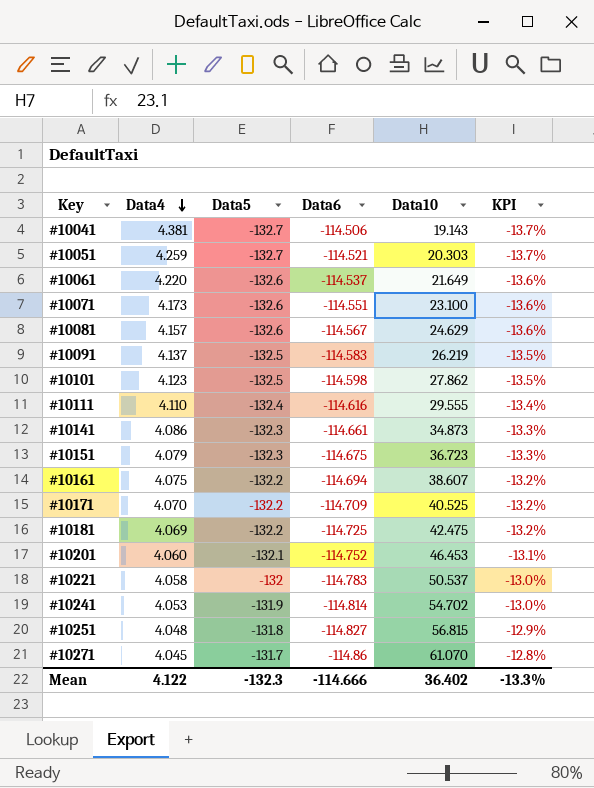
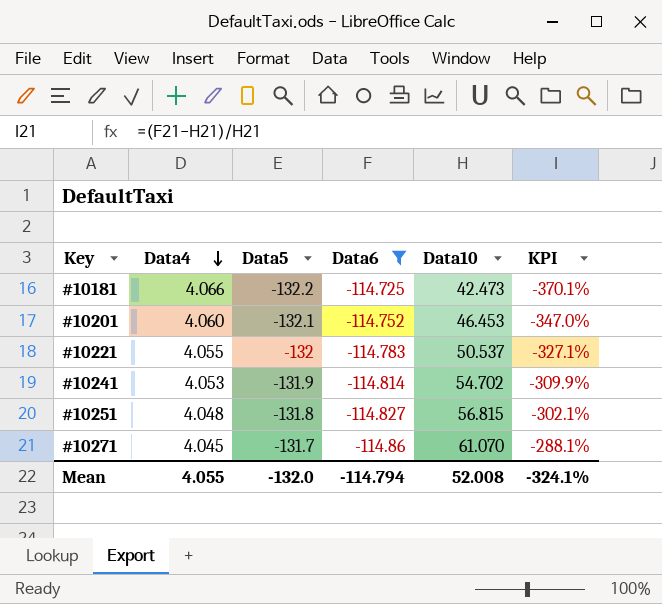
filter: none -> Data6 <= -114.725
column KPI | formula: ([Data6] - [Data5]) / [Data5] -> ([Data6] - [Data10]) / [Data10]
#10181 | Data4: 4.069 -> 4.066
#10181 | Data10: 42.475 -> 42.473
#10221 | Data4: 4.058 -> 4.055
Mean | Data4: 4.122 -> 4.055
Mean | Data5: -132.3 -> -132.0
Mean | Data6: -114.666 -> -114.794
Mean | Data10: 36.402 -> 52.008
Mean | KPI: -13.3% -> -324.1%

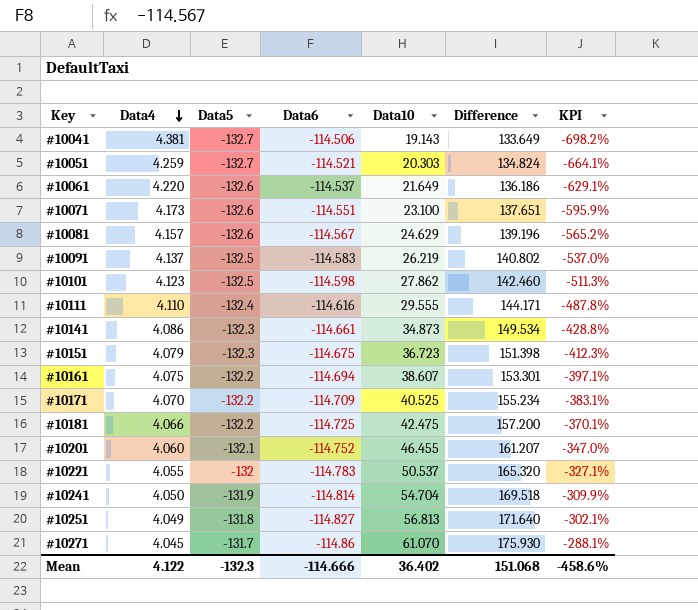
filter: Data6 <= -114.725 -> none
column Difference | formula: none -> [Data10] - [Data6]
#10181 | Data10: 42.473 -> 42.475
#10201 | Data10: 46.453 -> 46.455
#10241 | Data4: 4.053 -> 4.050
#10241 | Data10: 54.702 -> 54.704
#10251 | Data4: 4.048 -> 4.049
#10251 | Data10: 56.815 -> 56.813
Mean | Data4: 4.055 -> 4.122
Mean | Data5: -132.0 -> -132.3
Mean | Data6: -114.794 -> -114.666
Mean | Data10: 52.008 -> 36.402
Mean | KPI: -324.1% -> -458.6%

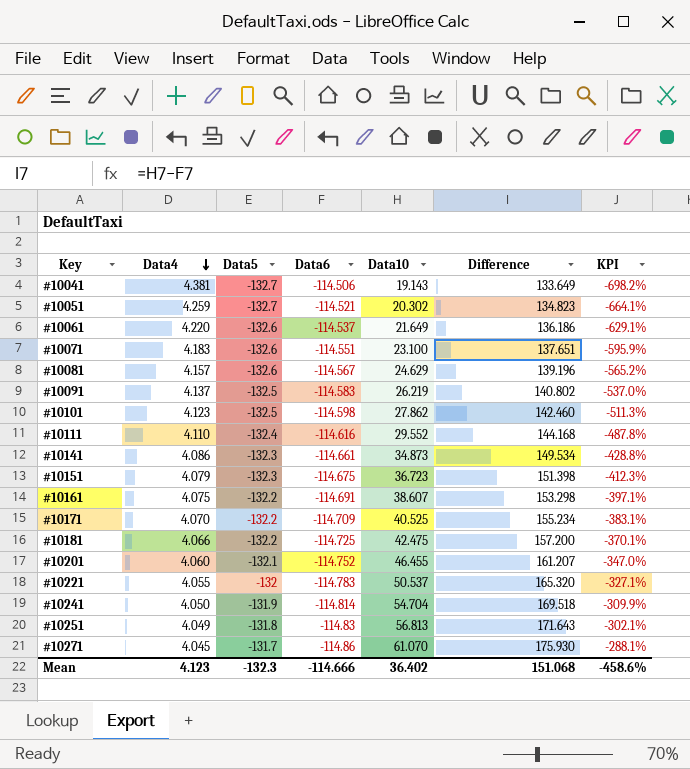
#10051 | Data10: 20.303 -> 20.302
#10051 | Difference: 134.824 -> 134.823
#10071 | Data4: 4.173 -> 4.183
#10111 | Data10: 29.555 -> 29.552
#10111 | Difference: 144.171 -> 144.168
#10161 | Data6: -114.694 -> -114.691
#10161 | Difference: 153.301 -> 153.298
#10251 | Data6: -114.827 -> -114.83
#10251 | Difference: 171.640 -> 171.643
Mean | Data4: 4.122 -> 4.123

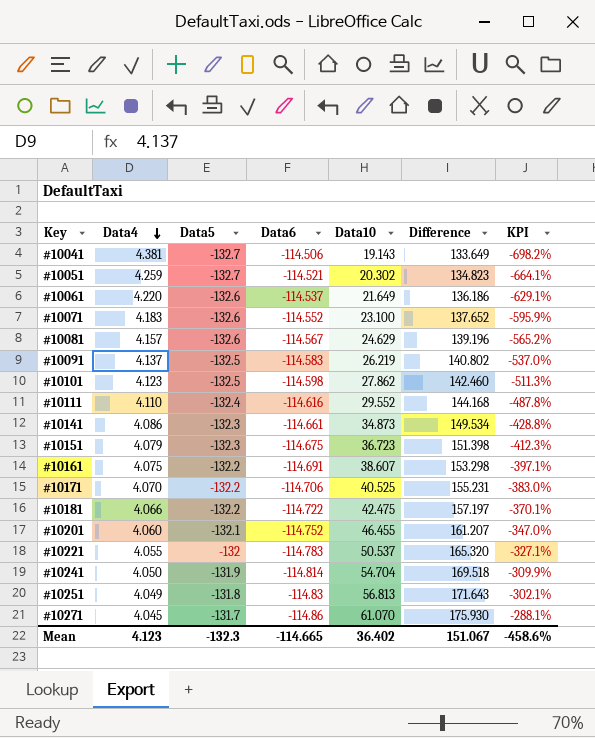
#10071 | Data6: -114.551 -> -114.552
#10071 | Difference: 137.651 -> 137.652
#10171 | Data6: -114.709 -> -114.706
#10171 | Difference: 155.234 -> 155.231
#10171 | KPI: -383.1% -> -383.0%
#10181 | Data6: -114.725 -> -114.722
#10181 | Difference: 157.200 -> 157.197
Mean | Data6: -114.666 -> -114.665
Mean | Difference: 151.068 -> 151.067

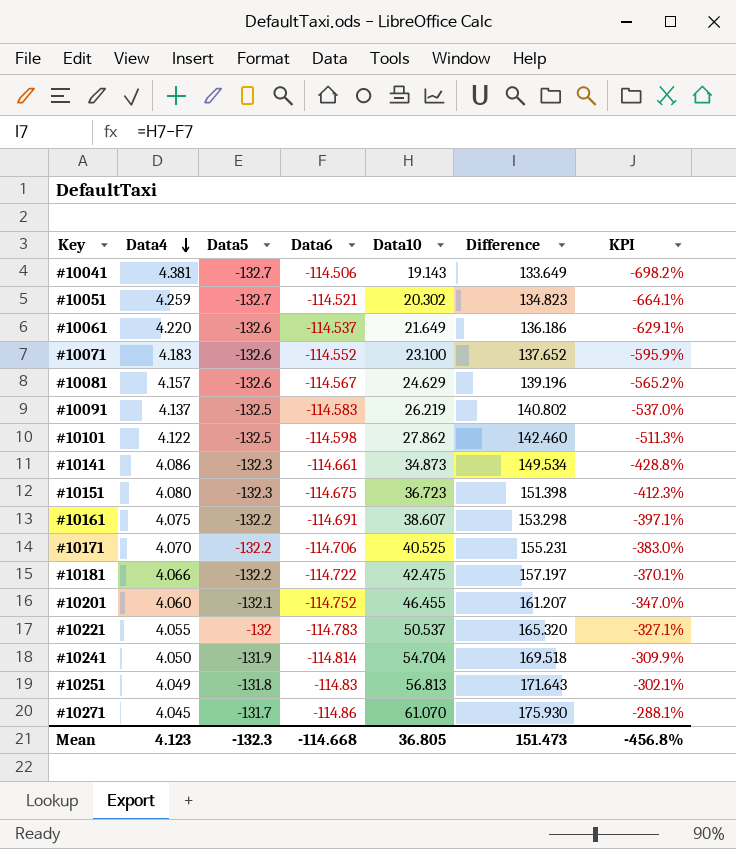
row #10111: 4.110 | -132.4 | -114.616 | 29.552 | 144.168 | -487.8% -> none
#10101 | Data4: 4.123 -> 4.122
#10151 | Data4: 4.079 -> 4.080
Mean | Data6: -114.665 -> -114.668
Mean | Data10: 36.402 -> 36.805
Mean | Difference: 151.067 -> 151.473
Mean | KPI: -458.6% -> -456.8%

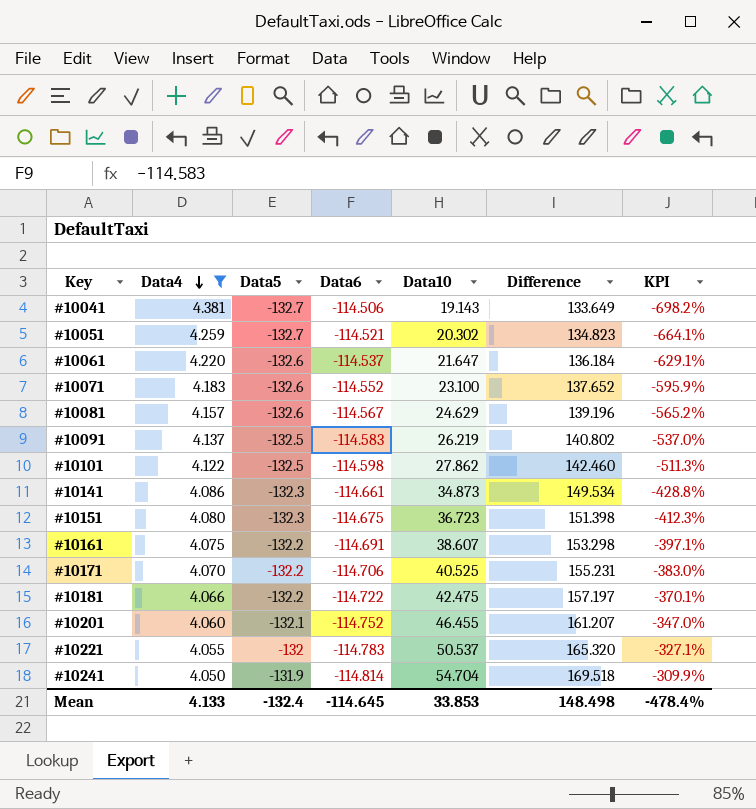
filter: none -> Data4 >= 4.050
#10061 | Data10: 21.649 -> 21.647
#10061 | Difference: 136.186 -> 136.184
Mean | Data4: 4.123 -> 4.133
Mean | Data5: -132.3 -> -132.4
Mean | Data6: -114.668 -> -114.645
Mean | Data10: 36.805 -> 33.853
Mean | Difference: 151.473 -> 148.498
Mean | KPI: -456.8% -> -478.4%

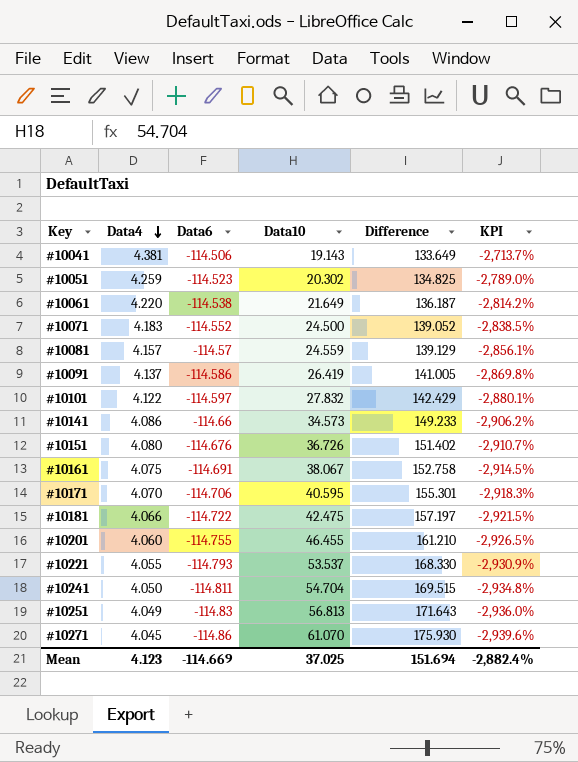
filter: Data4 >= 4.050 -> none
column Data5 | position: 3 -> none
column KPI | formula: ([Data6] - [Data10]) / [Data10] -> ([Data6] - [Data4]) / [Data4]
#10051 | Data6: -114.521 -> -114.523
#10051 | Difference: 134.823 -> 134.825
#10061 | Data6: -114.537 -> -114.538
#10061 | Data10: 21.647 -> 21.649
#10061 | Difference: 136.184 -> 136.187
#10071 | Data10: 23.100 -> 24.500
#10071 | Difference: 137.652 -> 139.052
#10081 | Data6: -114.567 -> -114.57
#10081 | Data10: 24.629 -> 24.559
#10081 | Difference: 139.196 -> 139.129
#10091 | Data6: -114.583 -> -114.586
#10091 | Data10: 26.219 -> 26.419
#10091 | Difference: 140.802 -> 141.005
#10101 | Data6: -114.598 -> -114.597
#10101 | Data10: 27.862 -> 27.832
#10101 | Difference: 142.460 -> 142.429
#10141 | Data6: -114.661 -> -114.66
#10141 | Data10: 34.873 -> 34.573
#10141 | Difference: 149.534 -> 149.233
#10151 | Data6: -114.675 -> -114.676
#10151 | Data10: 36.723 -> 36.726
#10151 | Difference: 151.398 -> 151.402
#10161 | Data10: 38.607 -> 38.067
#10161 | Difference: 153.298 -> 152.758
#10171 | Data10: 40.525 -> 40.595
#10171 | Difference: 155.231 -> 155.301
#10201 | Data6: -114.752 -> -114.755
#10201 | Difference: 161.207 -> 161.210
#10221 | Data6: -114.783 -> -114.793
#10221 | Data10: 50.537 -> 53.537
#10221 | Difference: 165.320 -> 168.330
#10241 | Data6: -114.814 -> -114.811
#10241 | Difference: 169.518 -> 169.515
Mean | Data4: 4.133 -> 4.123
Mean | Data6: -114.645 -> -114.669
Mean | Data10: 33.853 -> 37.025
Mean | Difference: 148.498 -> 151.694
Mean | KPI: -478.4% -> -2,882.4%

